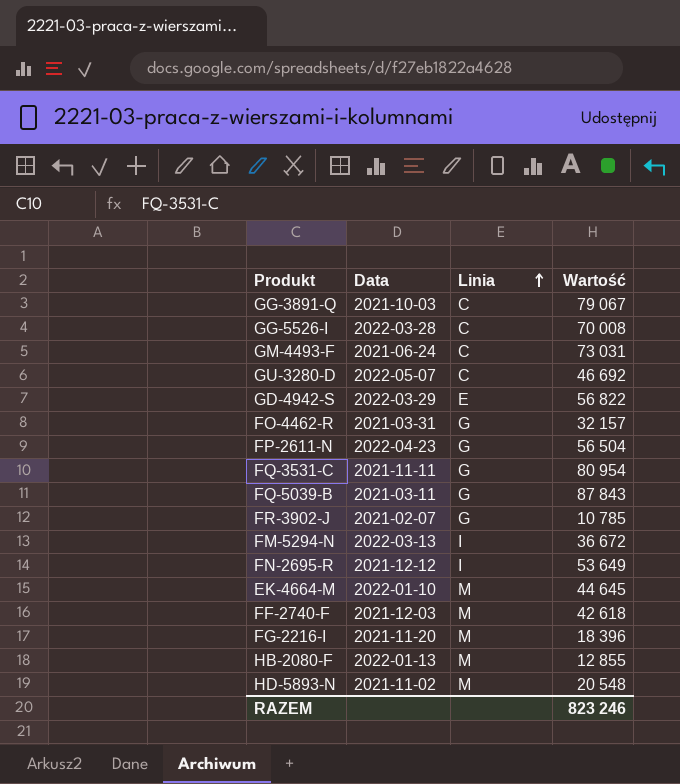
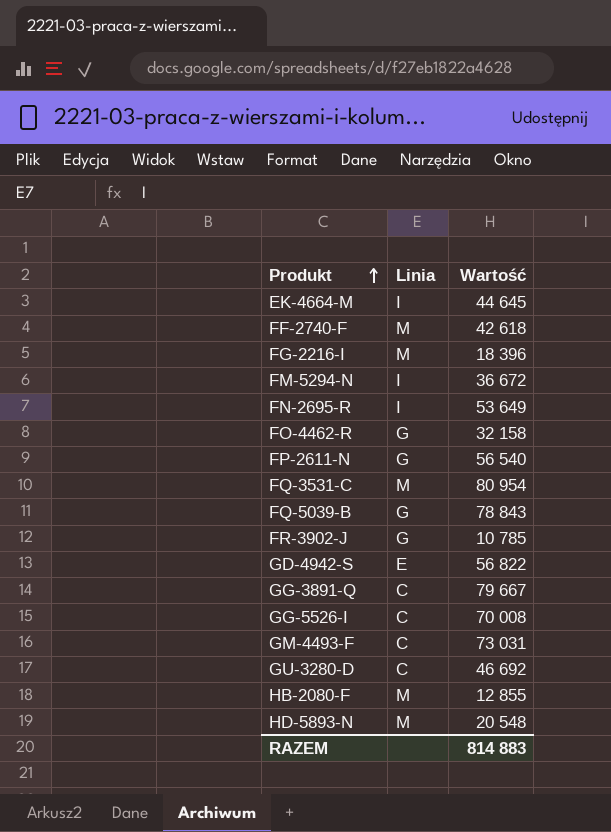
row order: Linia ascending -> Produkt ascending
column Data | position: 2 -> none
EK-4664-M | Linia: M -> I
FO-4462-R | Wartość: 32 157 -> 32 158
FP-2611-N | Wartość: 56 504 -> 56 540
FQ-3531-C | Linia: G -> M
FQ-5039-B | Wartość: 87 843 -> 78 843
GG-3891-Q | Wartość: 79 067 -> 79 667
RAZEM | Wartość: 823 246 -> 814 883

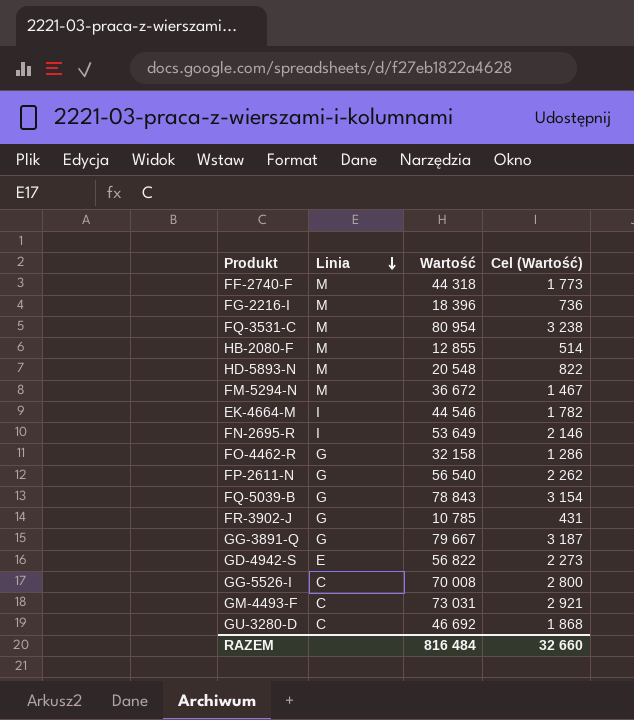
row order: Produkt ascending -> Linia descending
column Cel (Wartość) | formula: none -> [Wartość] * 0,04
FF-2740-F | Wartość: 42 618 -> 44 318
FM-5294-N | Linia: I -> M
EK-4664-M | Wartość: 44 645 -> 44 546
GG-3891-Q | Linia: C -> G
RAZEM | Wartość: 814 883 -> 816 484

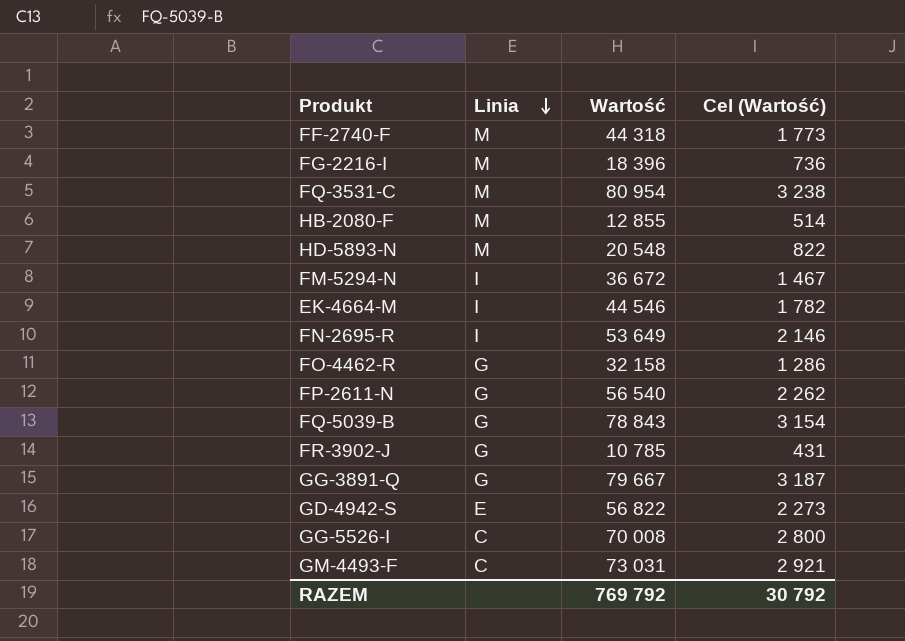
row GU-3280-D: C | 46 692 | 1 868 -> none
FM-5294-N | Linia: M -> I
RAZEM | Wartość: 816 484 -> 769 792
RAZEM | Cel (Wartość): 32 660 -> 30 792

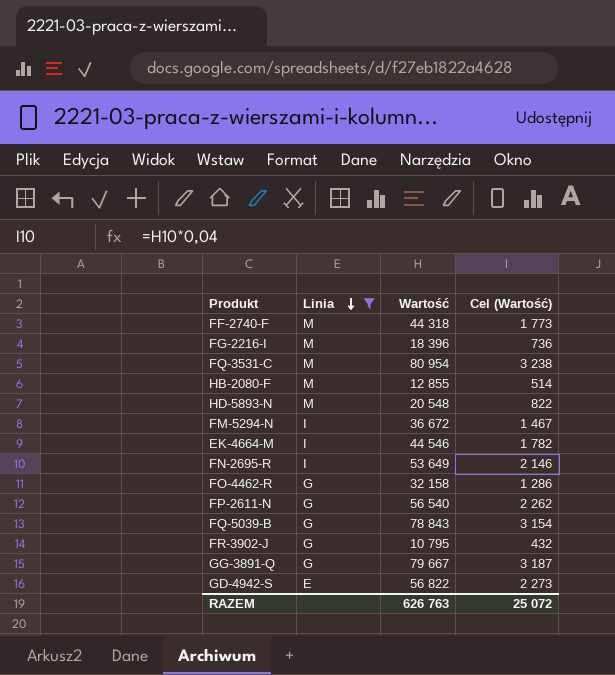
filter: none -> Linia != C
FR-3902-J | Wartość: 10 785 -> 10 795
FR-3902-J | Cel (Wartość): 431 -> 432
RAZEM | Wartość: 769 792 -> 626 763
RAZEM | Cel (Wartość): 30 792 -> 25 072

